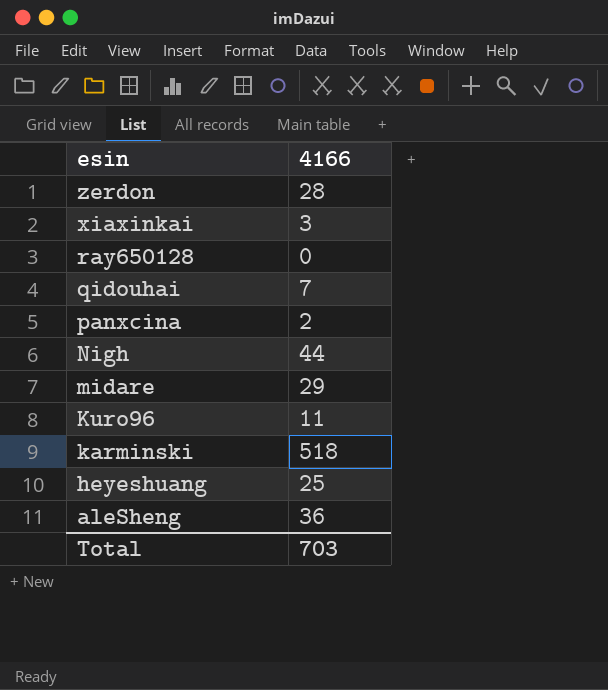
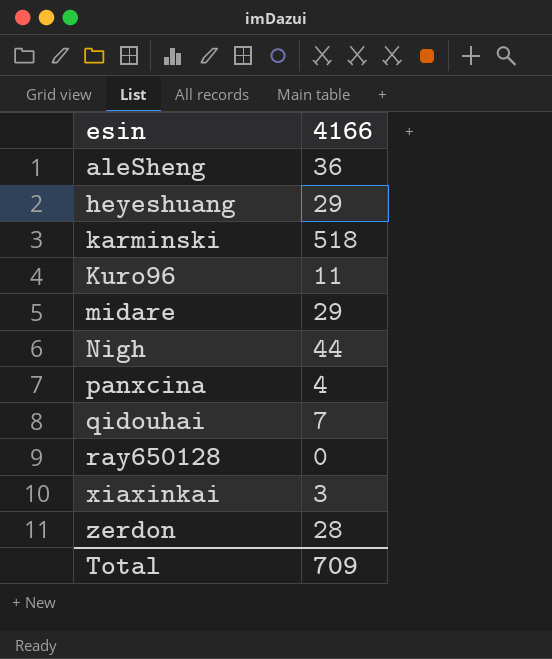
row order: esin descending -> esin ascending
heyeshuang | 4166: 25 -> 29
panxcina | 4166: 2 -> 4
Total | 4166: 703 -> 709

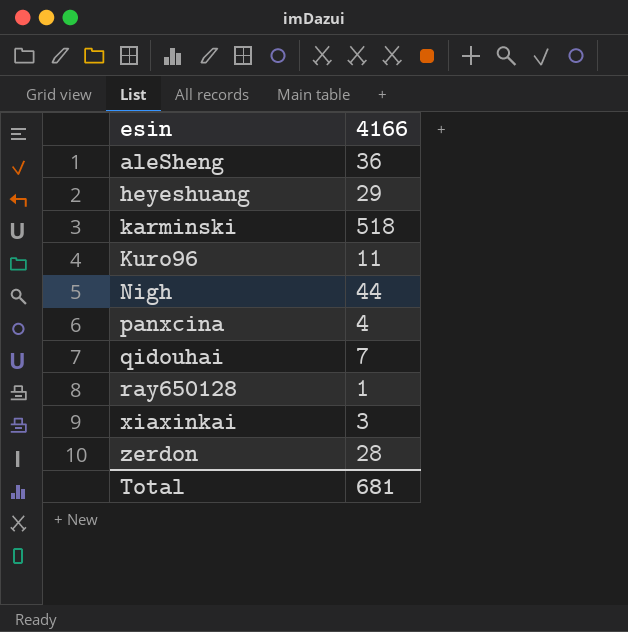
row midare: 29 -> none
ray650128 | 4166: 0 -> 1
Total | 4166: 709 -> 681

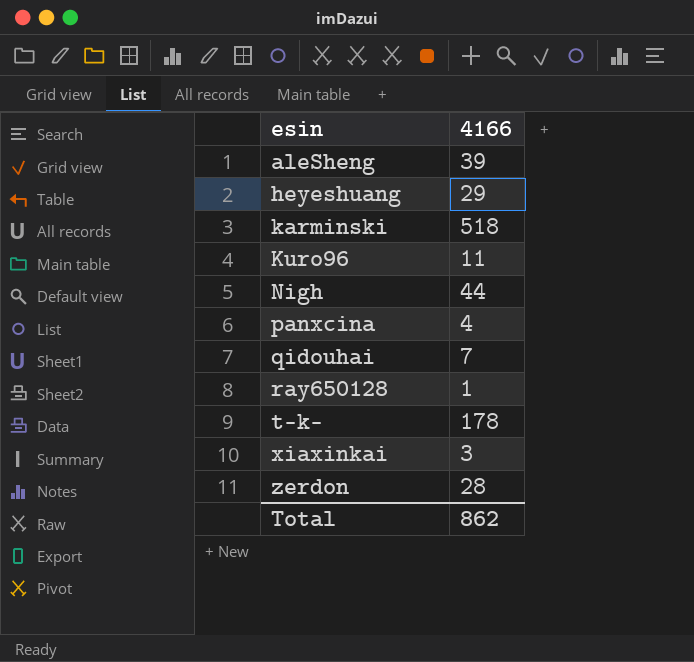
aleSheng | 4166: 36 -> 39
row t-k-: none -> 178
Total | 4166: 681 -> 862

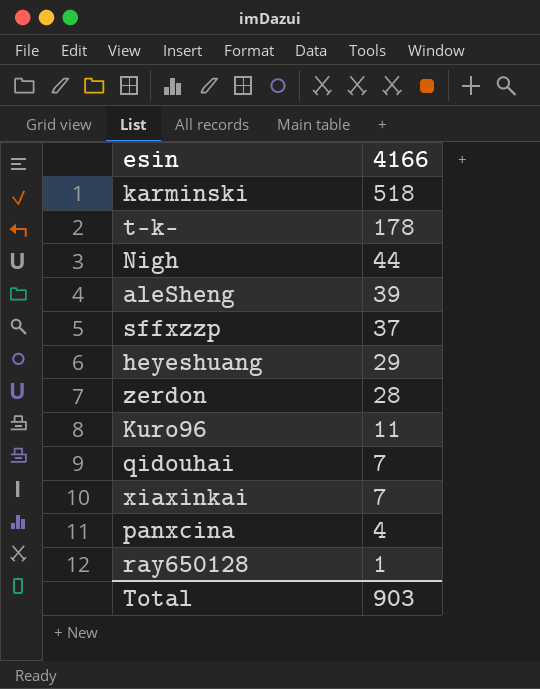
row order: esin ascending -> 4166 descending
row sffxzzp: none -> 37
xiaxinkai | 4166: 3 -> 7
Total | 4166: 862 -> 903

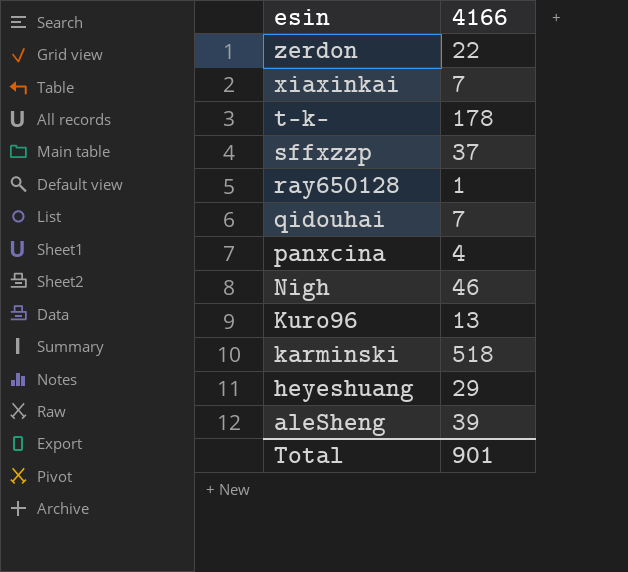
row order: 4166 descending -> esin descending
zerdon | 4166: 28 -> 22
Nigh | 4166: 44 -> 46
Kuro96 | 4166: 11 -> 13
Total | 4166: 903 -> 901

